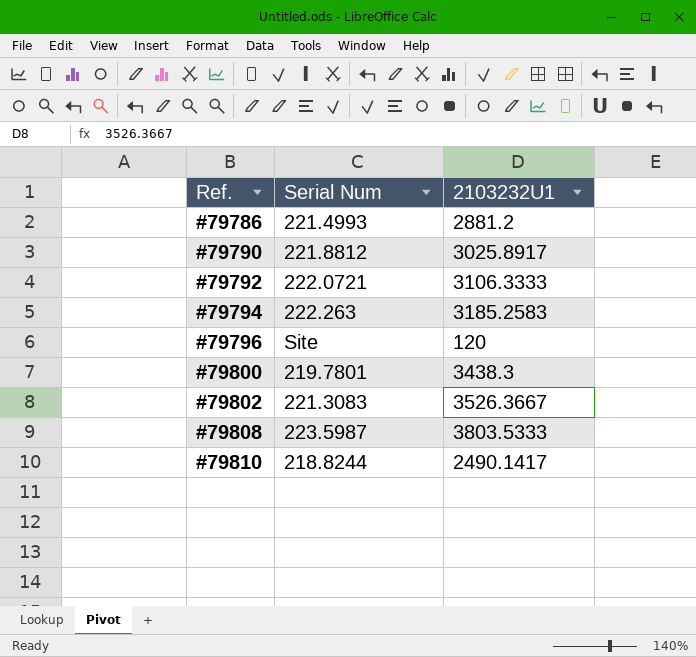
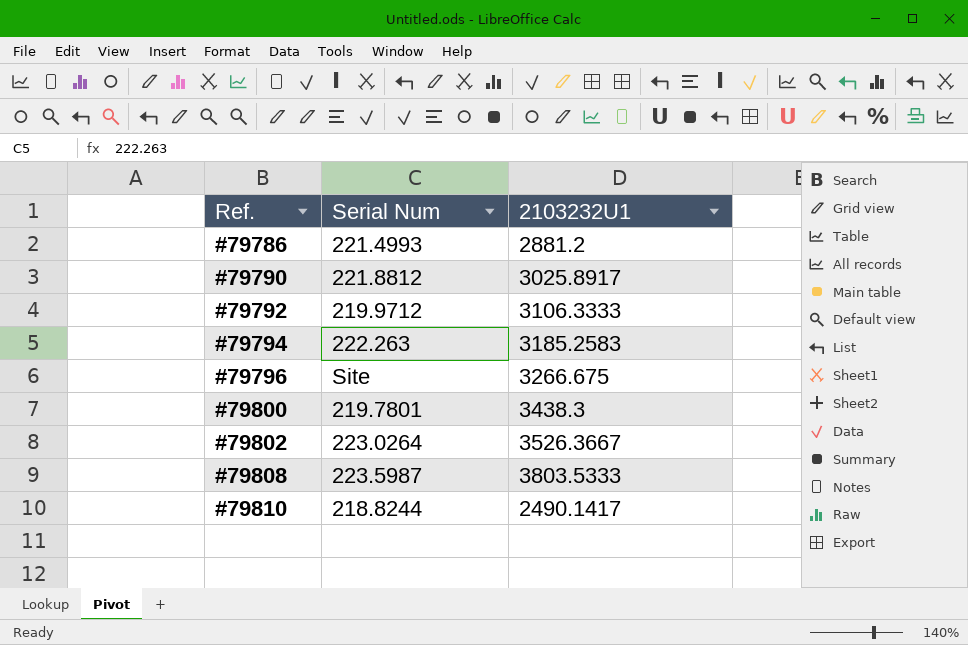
#79792 | Serial Num: 222.0721 -> 219.9712
#79796 | 2103232U1: 120 -> 3266.675
#79802 | Serial Num: 221.3083 -> 223.0264

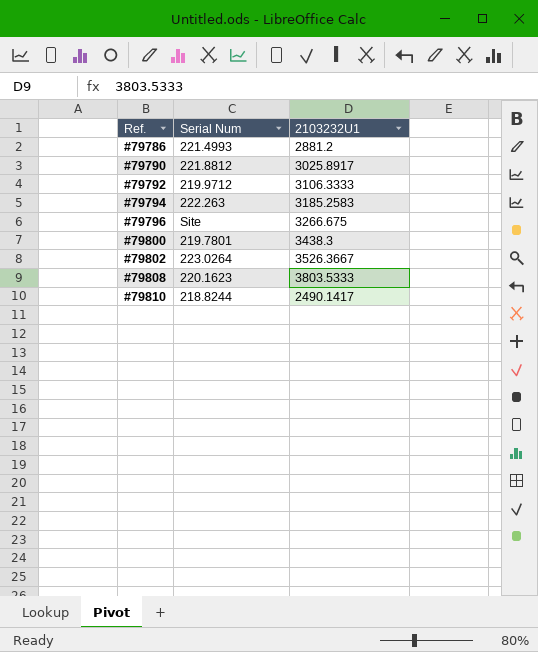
#79808 | Serial Num: 223.5987 -> 220.1623

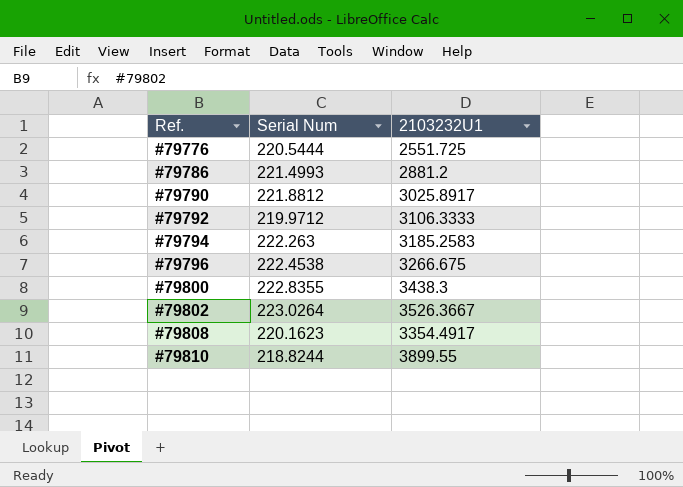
row #79776: none -> 220.5444 | 2551.725
#79796 | Serial Num: Site -> 222.4538
#79800 | Serial Num: 219.7801 -> 222.8355
#79808 | 2103232U1: 3803.5333 -> 3354.4917
#79810 | 2103232U1: 2490.1417 -> 3899.55

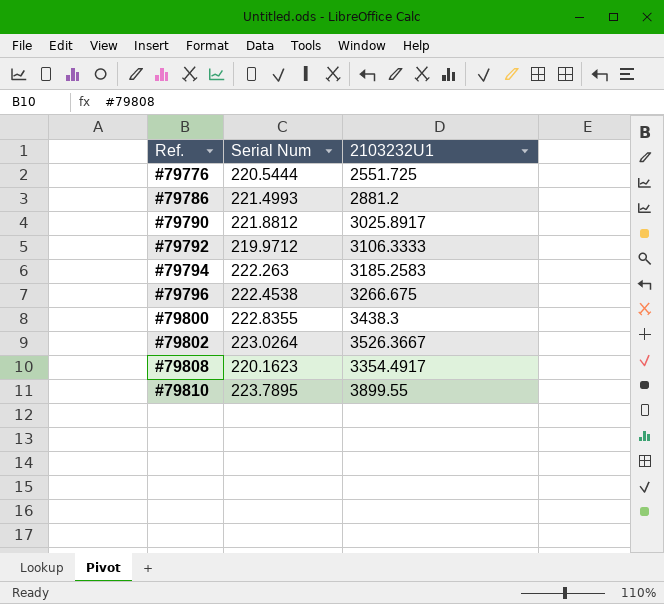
#79810 | Serial Num: 218.8244 -> 223.7895

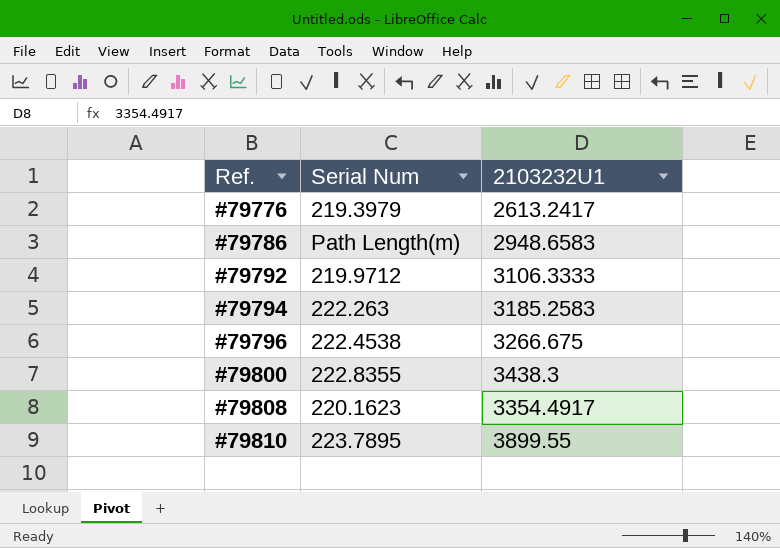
row #79790: 221.8812 | 3025.8917 -> none
row #79802: 223.0264 | 3526.3667 -> none
#79776 | Serial Num: 220.5444 -> 219.3979
#79776 | 2103232U1: 2551.725 -> 2613.2417
#79786 | Serial Num: 221.4993 -> Path Length(m)
#79786 | 2103232U1: 2881.2 -> 2948.6583

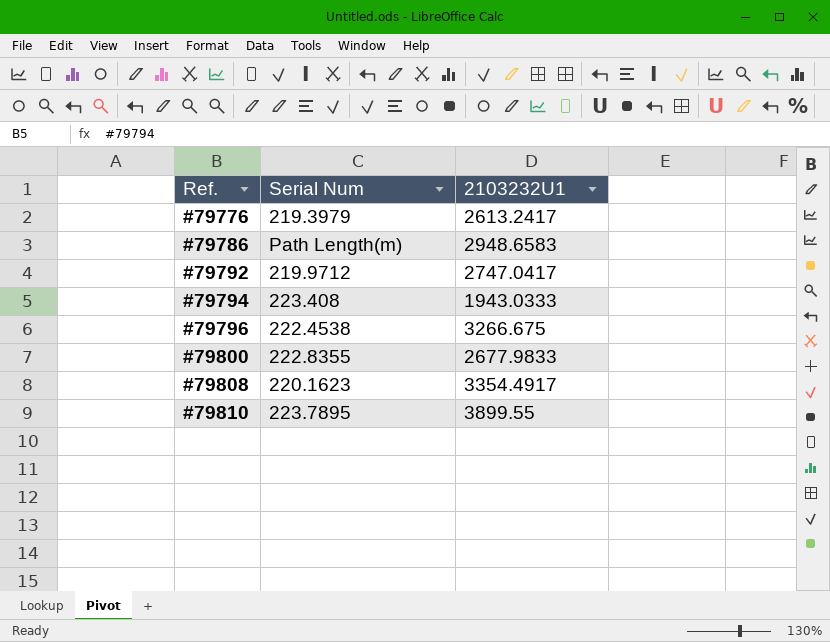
#79792 | 2103232U1: 3106.3333 -> 2747.0417
#79794 | Serial Num: 222.263 -> 223.408
#79794 | 2103232U1: 3185.2583 -> 1943.0333
#79800 | 2103232U1: 3438.3 -> 2677.9833

